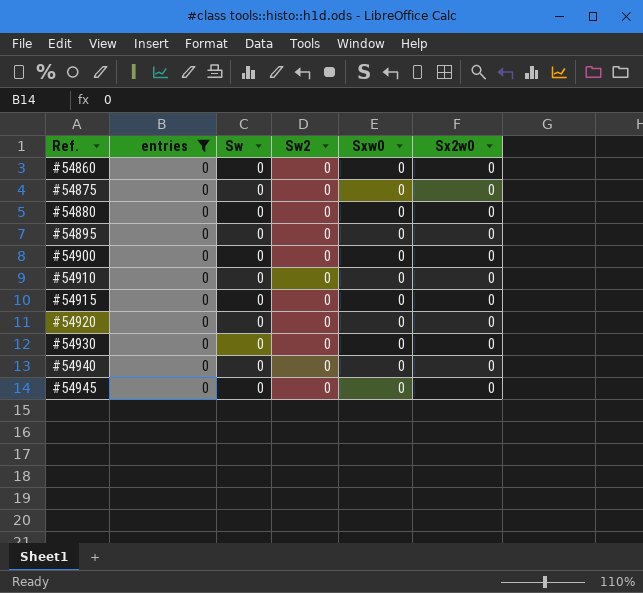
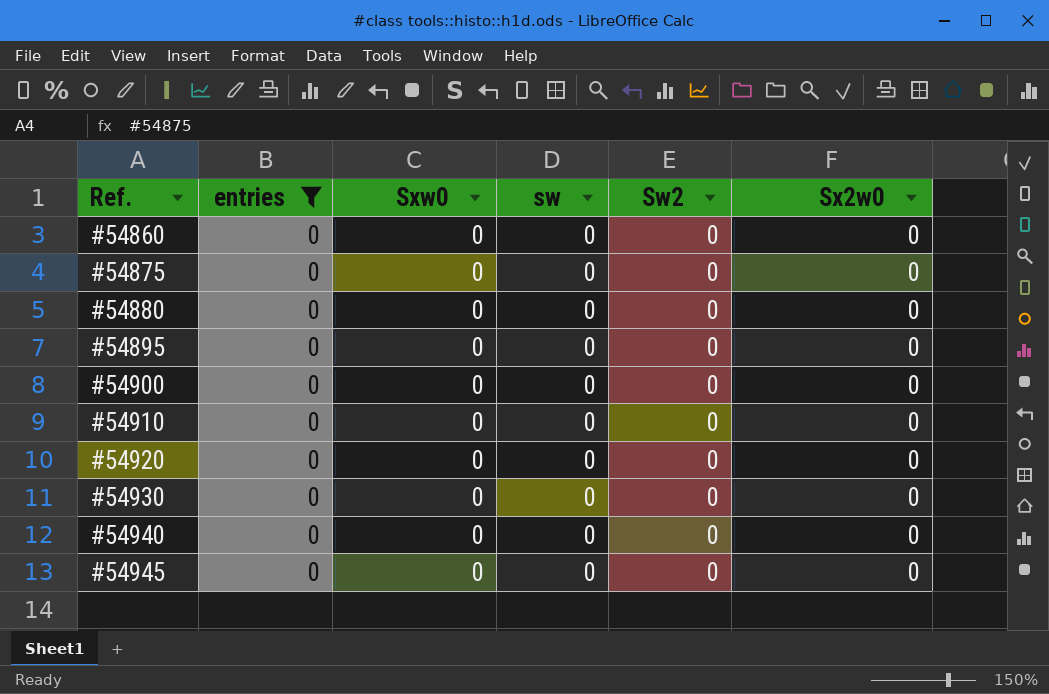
column Sxw0 | position: 5 -> 3
column name: Sw -> sw
row #54915: 0 | 0 | 0 | 0 | 0 -> none

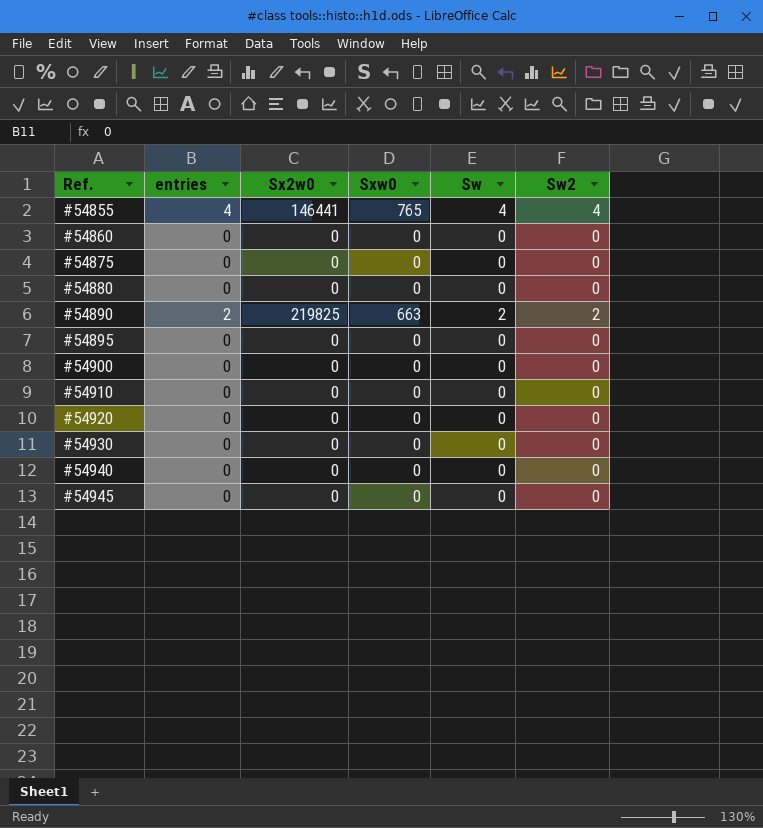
filter: entries = 0 -> none
column Sx2w0 | position: 6 -> 3
column name: sw -> Sw

